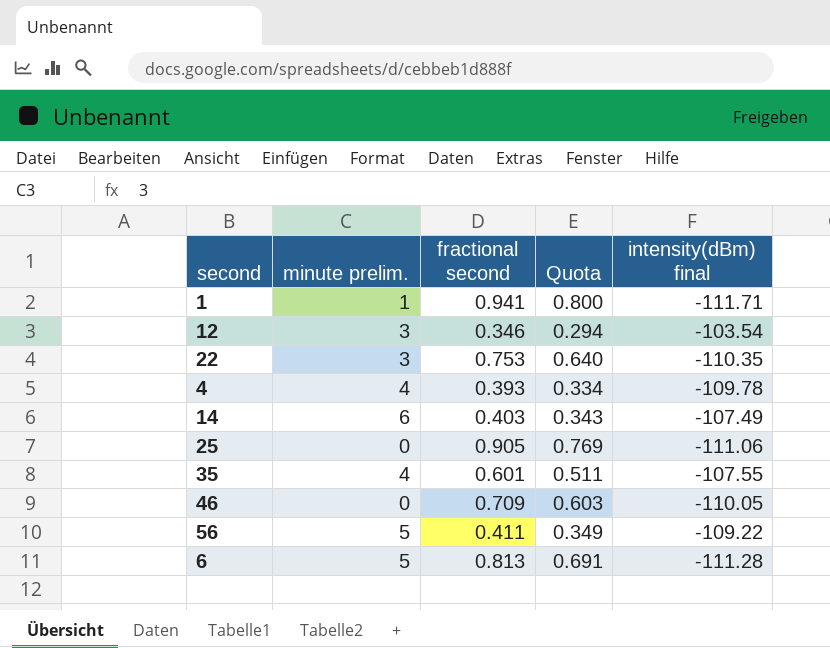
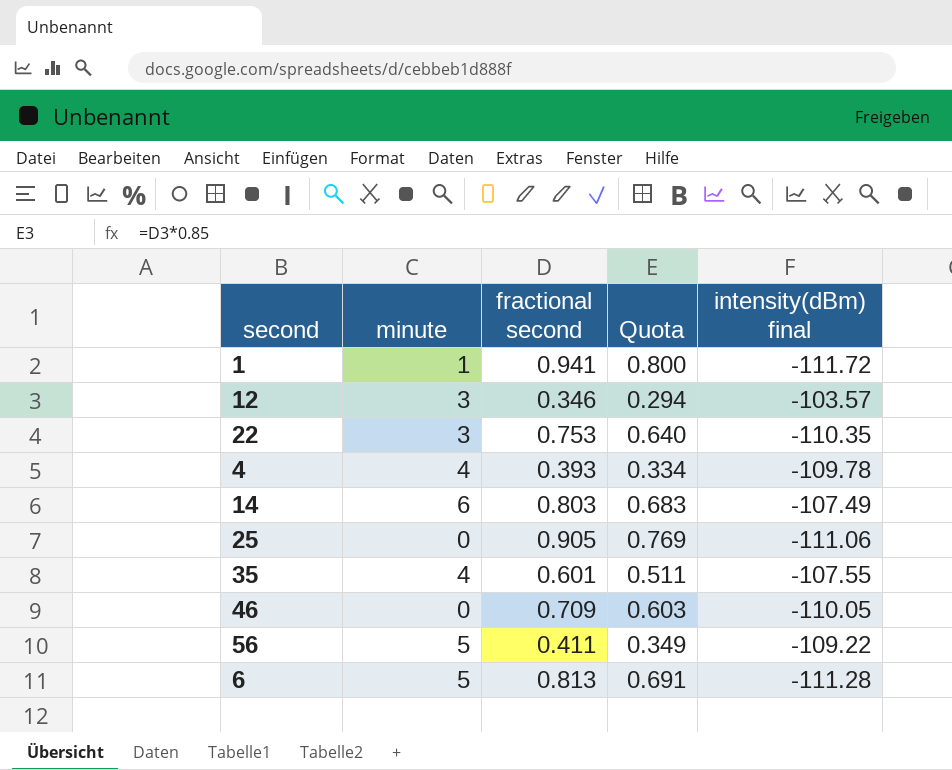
column name: minute prelim. -> minute
1 | intensity(dBm) final: -111.71 -> -111.72
12 | intensity(dBm) final: -103.54 -> -103.57
14 | fractional second: 0.403 -> 0.803
14 | Quota: 0.343 -> 0.683

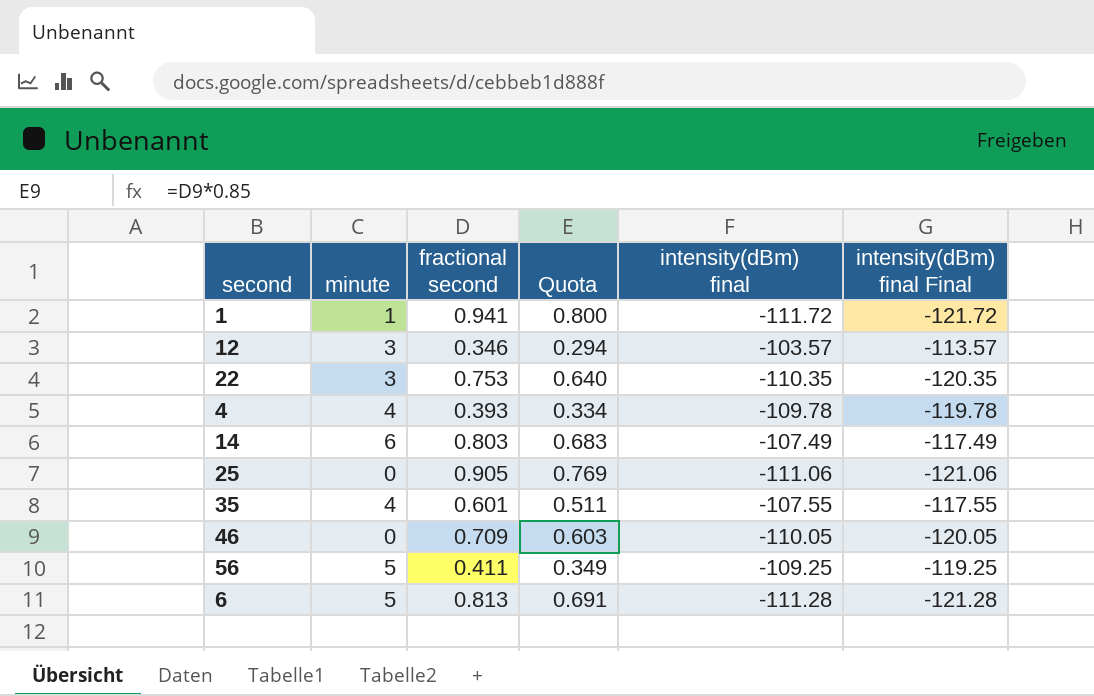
column intensity(dBm) final Final | formula: none -> [intensity(dBm) final] - 10
56 | intensity(dBm) final: -109.22 -> -109.25

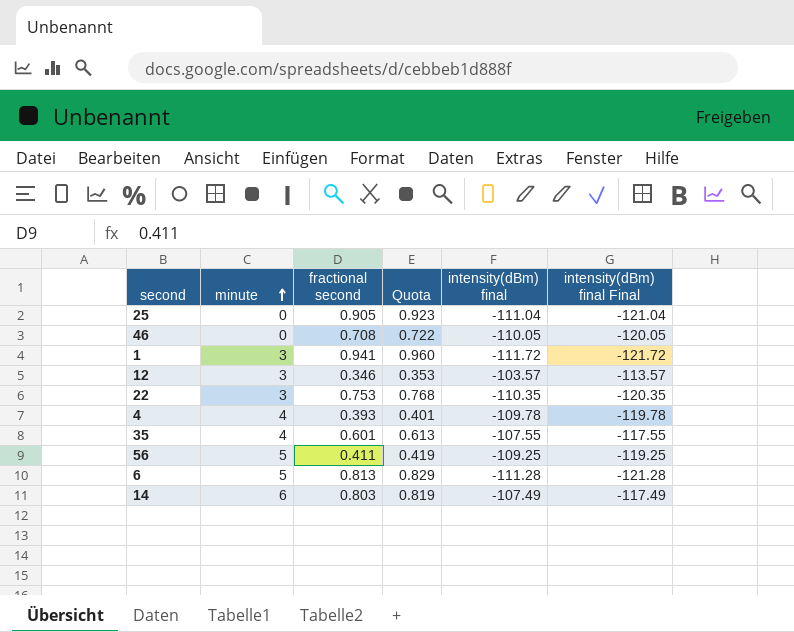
row order: none -> minute ascending
column Quota | formula: [fractional second] * 0.85 -> [fractional second] * 1.02
25 | intensity(dBm) final: -111.06 -> -111.04
25 | intensity(dBm) final Final: -121.06 -> -121.04
46 | fractional second: 0.709 -> 0.708
1 | minute: 1 -> 3

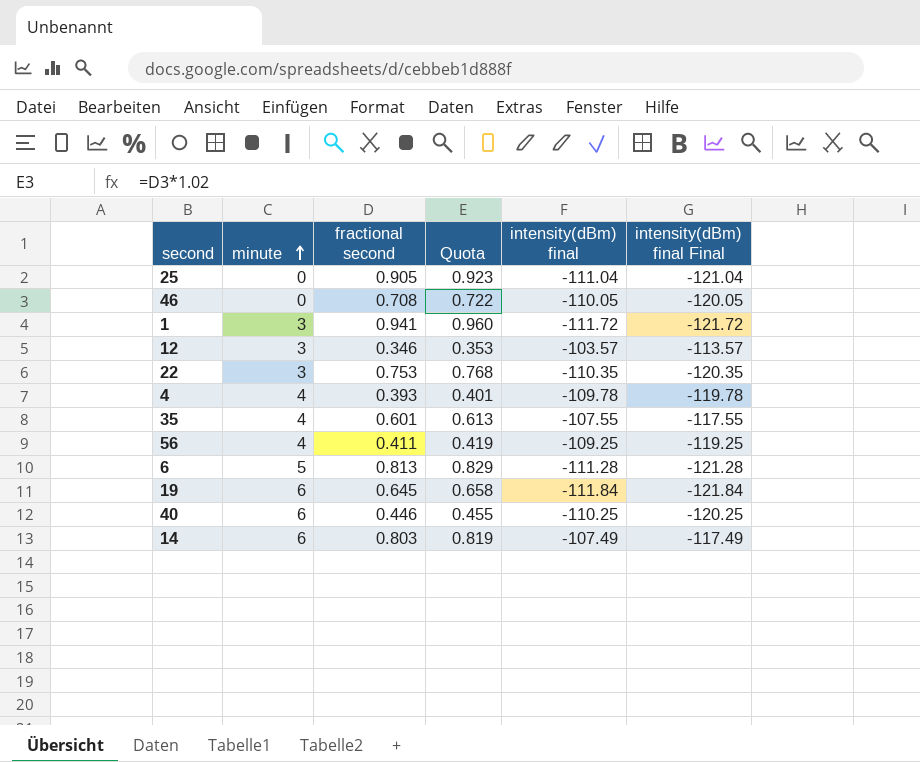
56 | minute: 5 -> 4
row 19: none -> 6 | 0.645 | 0.658 | -111.84 | -121.84
row 40: none -> 6 | 0.446 | 0.455 | -110.25 | -120.25

